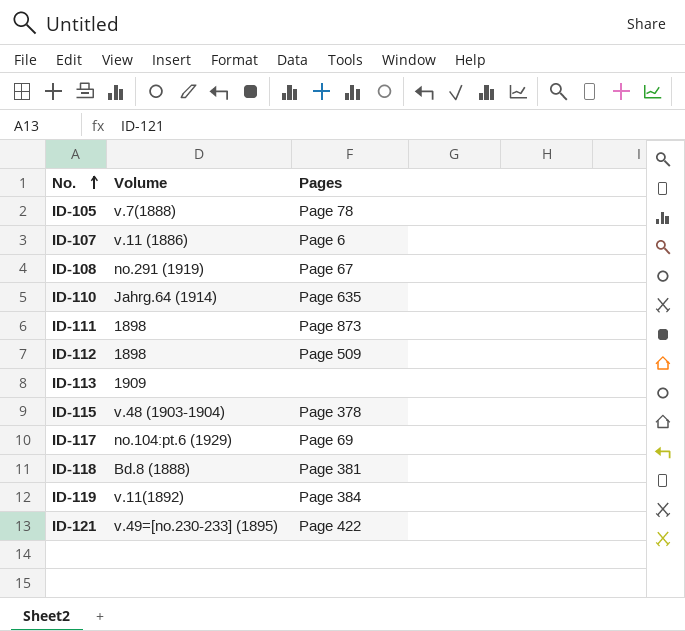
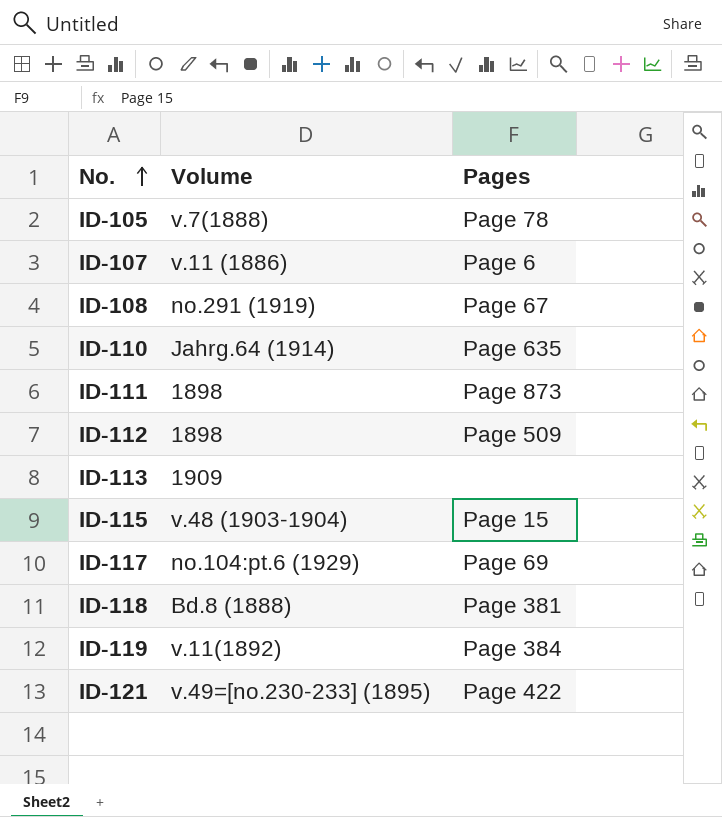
ID-115 | Pages: Page 378 -> Page 15

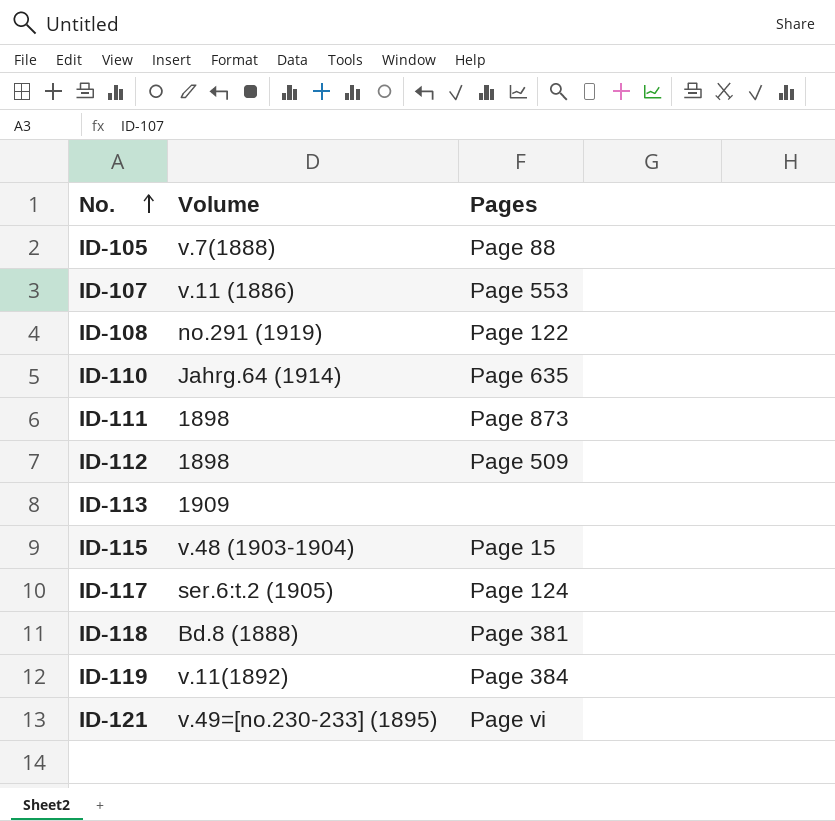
ID-105 | Pages: Page 78 -> Page 88
ID-107 | Pages: Page 6 -> Page 553
ID-108 | Pages: Page 67 -> Page 122
ID-117 | Volume: no.104:pt.6 (1929) -> ser.6:t.2 (1905)
ID-117 | Pages: Page 69 -> Page 124
ID-121 | Pages: Page 422 -> Page vi

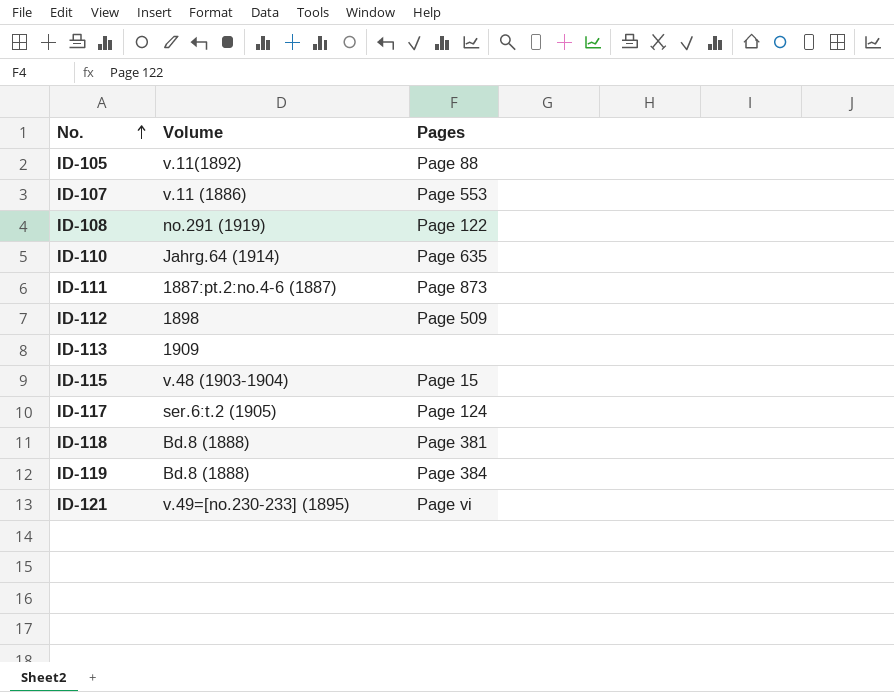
ID-105 | Volume: v.7(1888) -> v.11(1892)
ID-111 | Volume: 1898 -> 1887:pt.2:no.4-6 (1887)
ID-119 | Volume: v.11(1892) -> Bd.8 (1888)

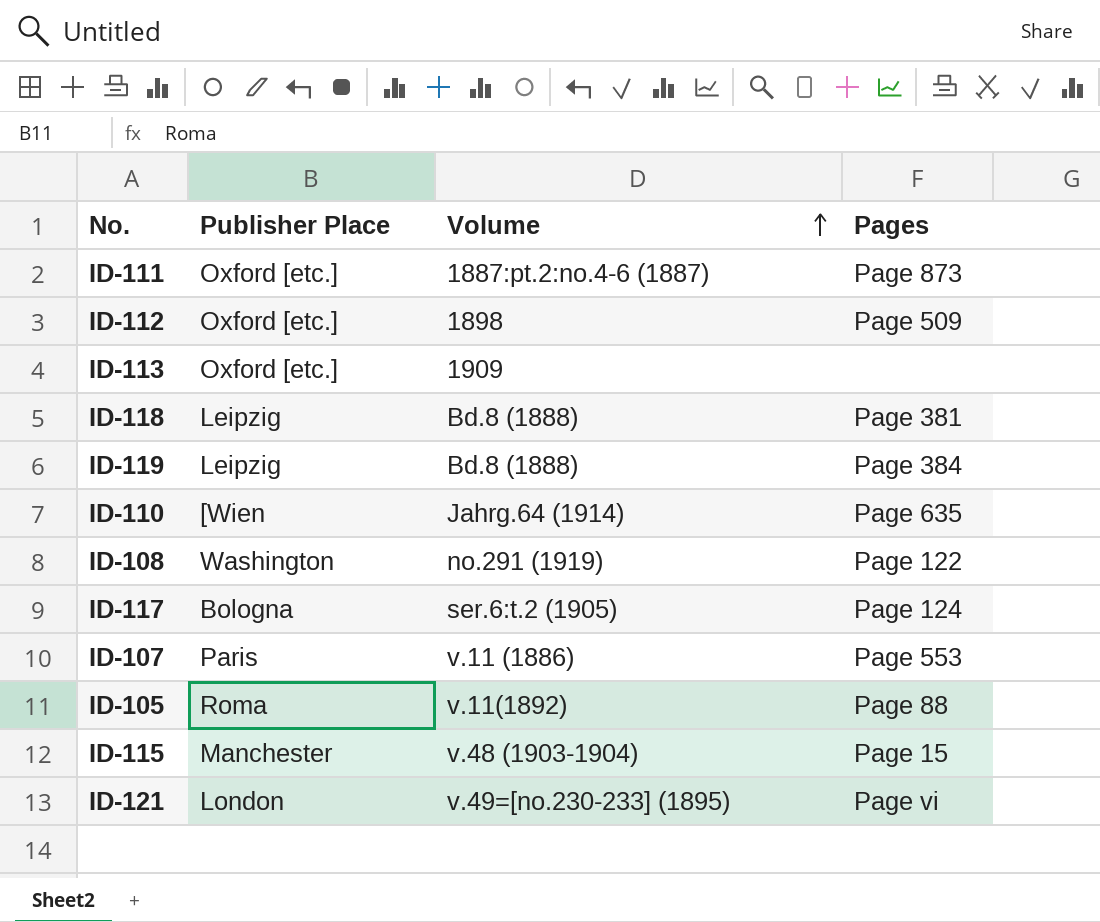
row order: No. ascending -> Volume ascending
column Publisher Place | position: none -> 2

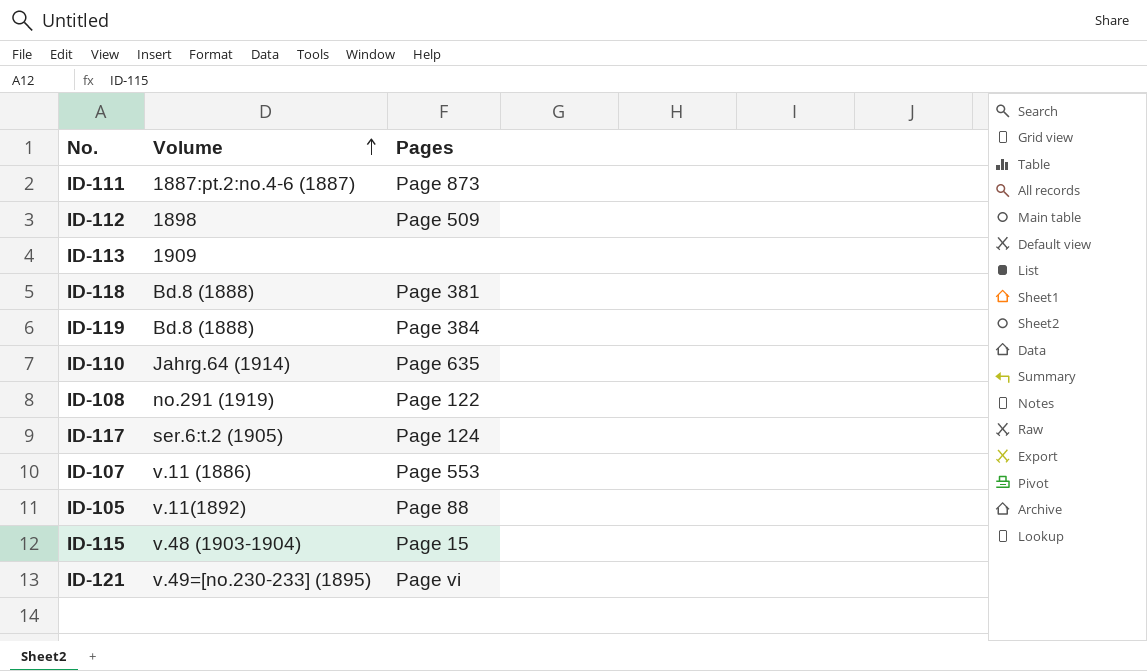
column Publisher Place | position: 2 -> none

